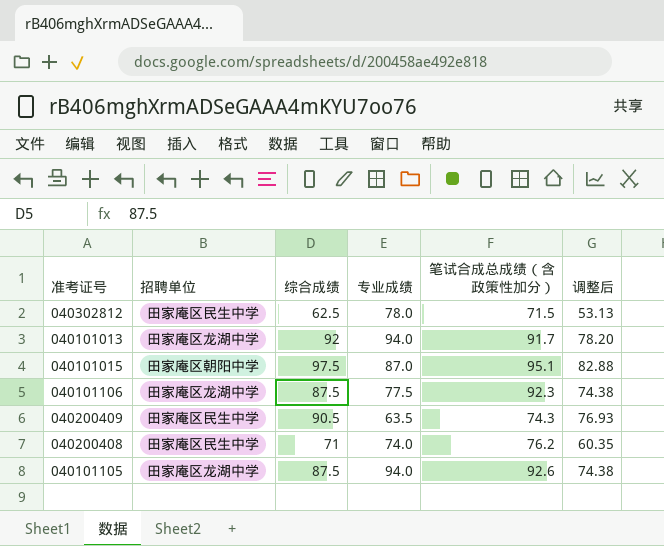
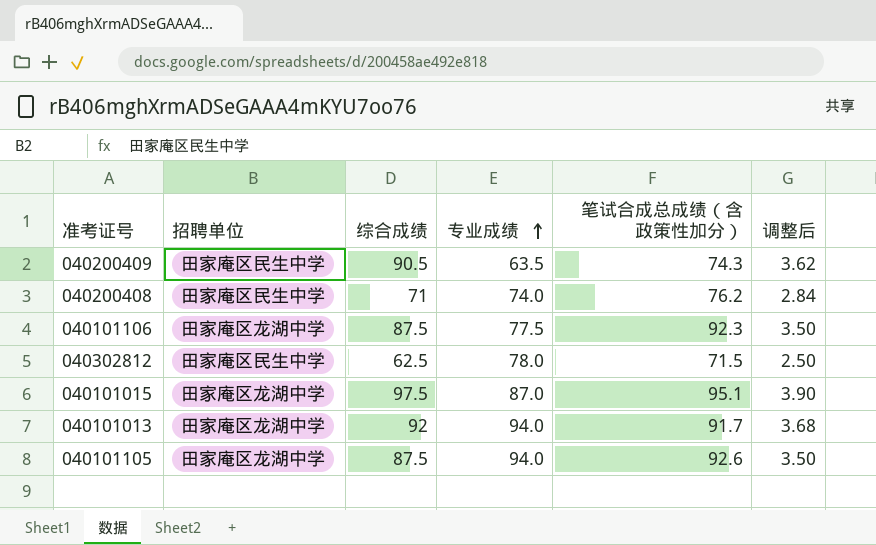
row order: none -> 专业成绩 ascending
column 调整后 | formula: [综合成绩] * 0.85 -> [综合成绩] * 0.04
040101015 | 招聘单位: 田家庵区朝阳中学 -> 田家庵区龙湖中学

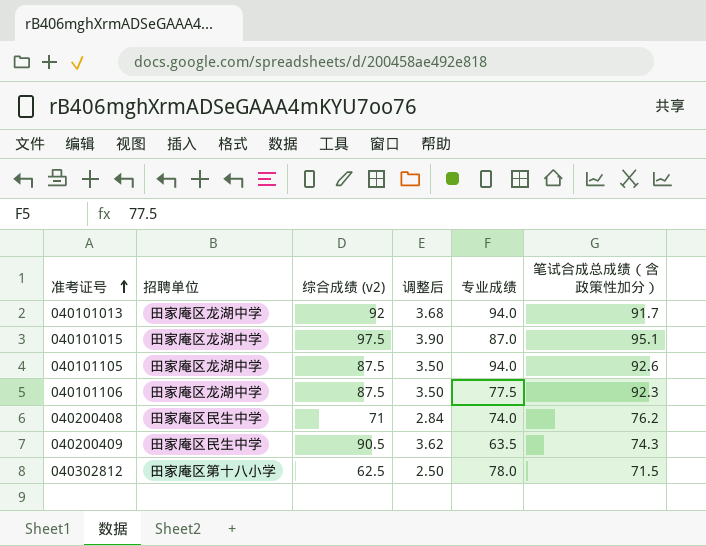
row order: 专业成绩 ascending -> 准考证号 ascending
column name: 综合成绩 -> 综合成绩 (v2)
column 调整后 | position: 6 -> 4
040302812 | 招聘单位: 田家庵区民生中学 -> 田家庵区第十八小学

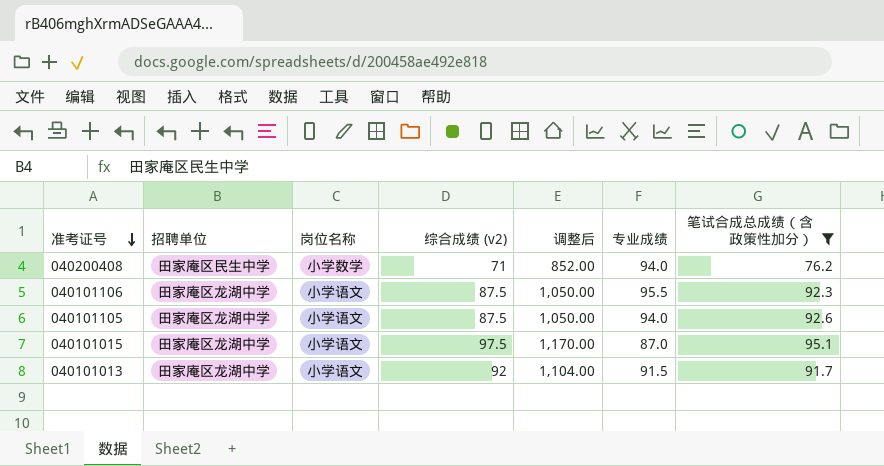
filter: none -> 笔试合成总成绩（含政策性加分） >= 76.2
row order: 准考证号 ascending -> 准考证号 descending
column 岗位名称 | position: none -> 3
column 调整后 | formula: [综合成绩 (v2)] * 0.04 -> [综合成绩 (v2)] * 12
040200408 | 专业成绩: 74.0 -> 94.0
040101106 | 专业成绩: 77.5 -> 95.5
040101013 | 专业成绩: 94.0 -> 91.5

